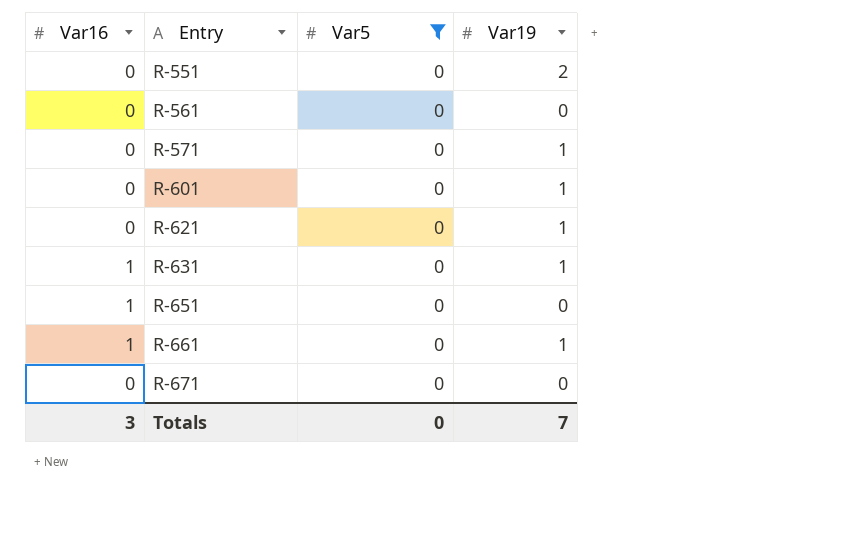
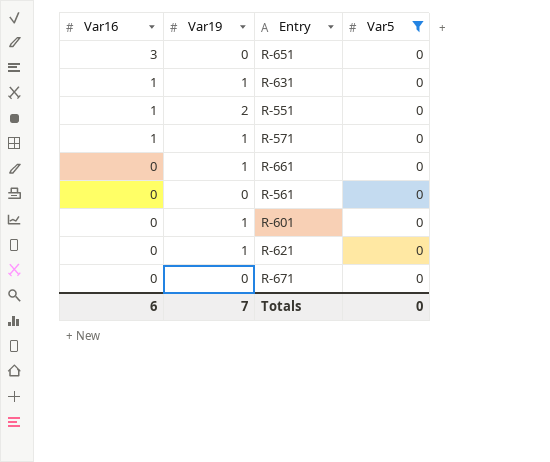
row order: Entry ascending -> Var16 descending
column Var19 | position: 4 -> 2
R-651 | Var16: 1 -> 3
R-551 | Var16: 0 -> 1
R-571 | Var16: 0 -> 1
R-661 | Var16: 1 -> 0
Totals | Var16: 3 -> 6

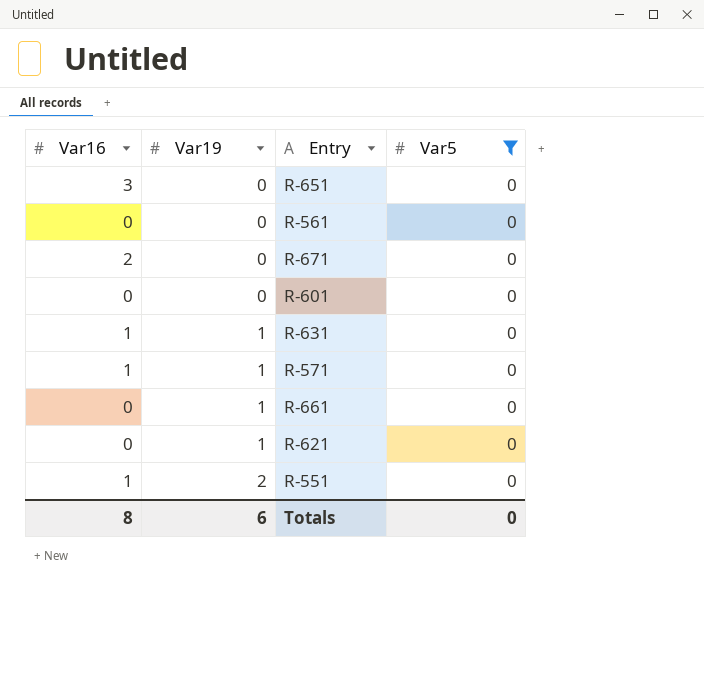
row order: Var16 descending -> Var19 ascending
R-671 | Var16: 0 -> 2
R-601 | Var19: 1 -> 0
Totals | Var16: 6 -> 8
Totals | Var19: 7 -> 6

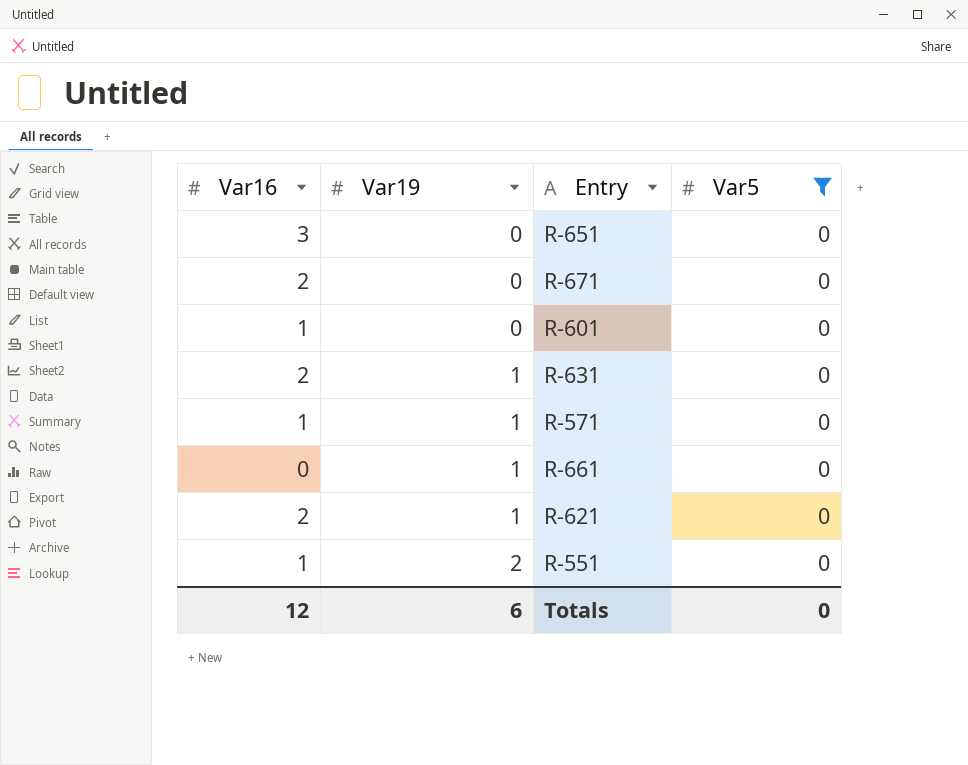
row R-561: 0 | 0 | 0 -> none
R-601 | Var16: 0 -> 1
R-631 | Var16: 1 -> 2
R-621 | Var16: 0 -> 2
Totals | Var16: 8 -> 12

